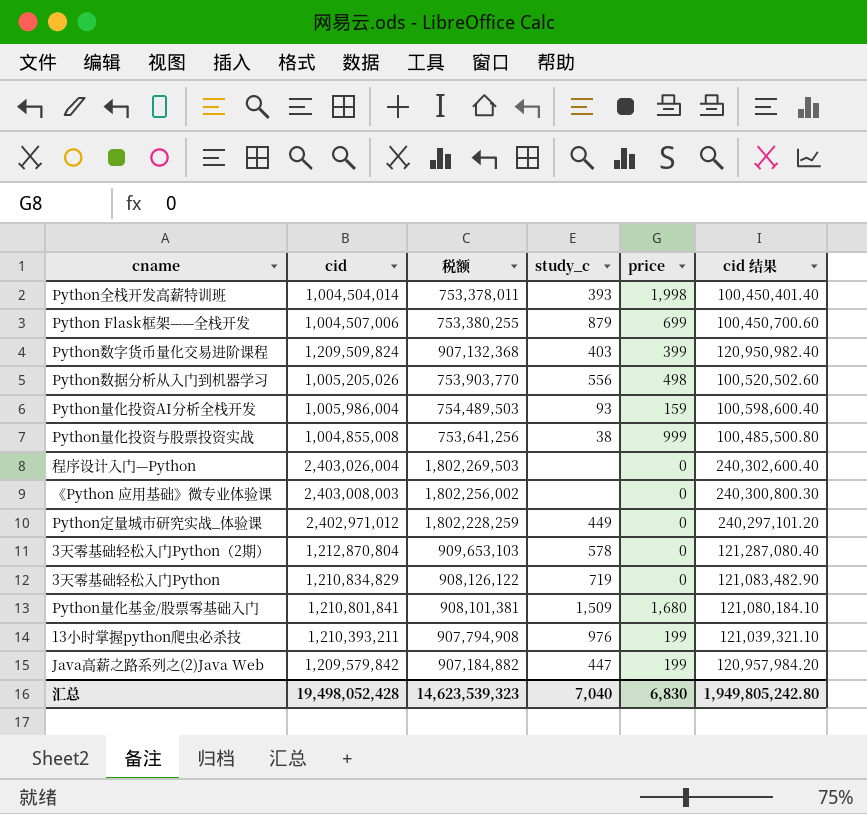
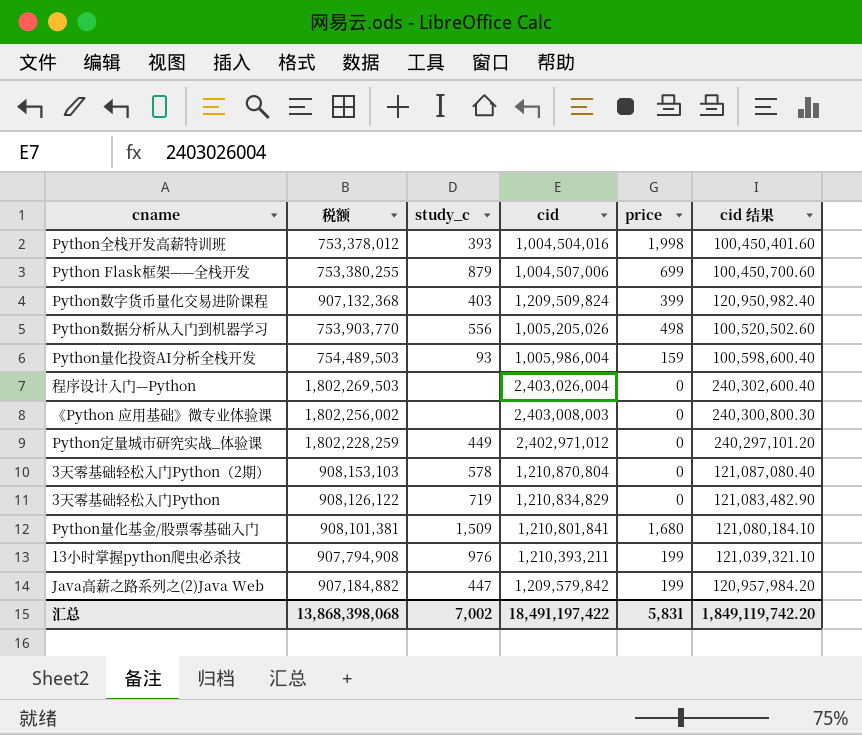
column cid | position: 2 -> 4
row Python量化投资与股票投资实战: 1,004,855,008 | 753,641,256 | 38 | 999 | 100,485,500.80 -> none
Python全栈开发高薪特训班 | 税额: 753,378,011 -> 753,378,012
Python全栈开发高薪特训班 | cid: 1,004,504,014 -> 1,004,504,016
Python全栈开发高薪特训班 | cid 结果: 100,450,401.40 -> 100,450,401.60
3天零基础轻松入门Python（2期） | 税额: 909,653,103 -> 908,153,103
3天零基础轻松入门Python（2期） | cid: 1,212,870,804 -> 1,210,870,804
3天零基础轻松入门Python（2期） | cid 结果: 121,287,080.40 -> 121,087,080.40
汇总 | 税额: 14,623,539,323 -> 13,868,398,068
汇总 | study_c: 7,040 -> 7,002
汇总 | cid: 19,498,052,428 -> 18,491,197,422
汇总 | price: 6,830 -> 5,831
汇总 | cid 结果: 1,949,805,242.80 -> 1,849,119,742.20

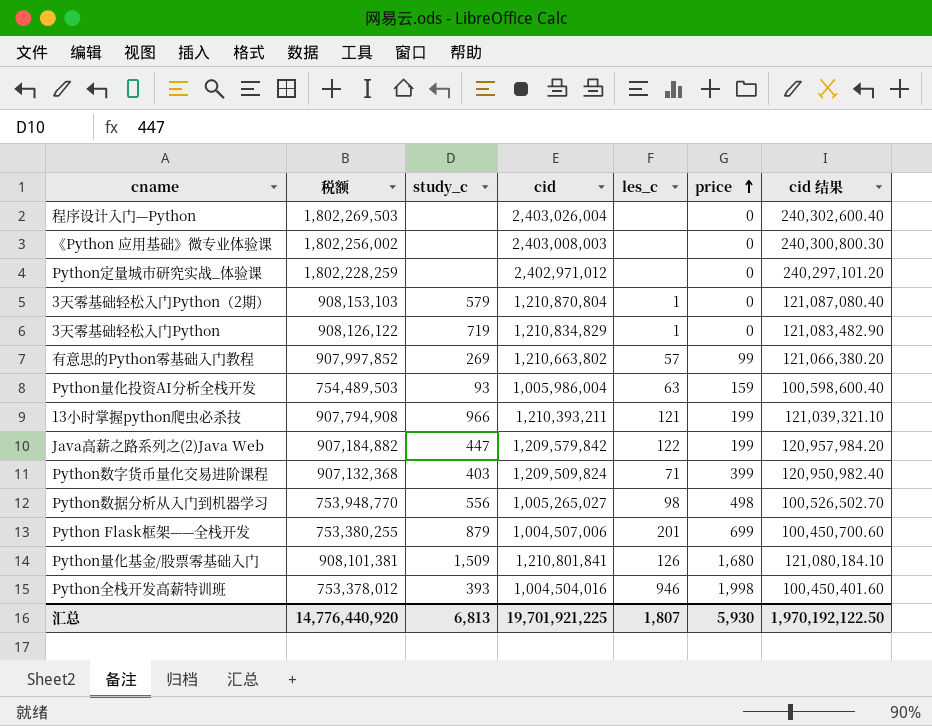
row order: none -> price ascending
column les_c | position: none -> 5
Python定量城市研究实战_体验课 | study_c: 449 -> none
3天零基础轻松入门Python（2期） | study_c: 578 -> 579
row 有意思的Python零基础入门教程: none -> 907,997,852 | 269 | 1,210,663,802 | 57 | 99 | 121,066,380.20
13小时掌握python爬虫必杀技 | study_c: 976 -> 966
Python数据分析从入门到机器学习 | 税额: 753,903,770 -> 753,948,770
Python数据分析从入门到机器学习 | cid: 1,005,205,026 -> 1,005,265,027
Python数据分析从入门到机器学习 | cid 结果: 100,520,502.60 -> 100,526,502.70
汇总 | 税额: 13,868,398,068 -> 14,776,440,920
汇总 | study_c: 7,002 -> 6,813
汇总 | cid: 18,491,197,422 -> 19,701,921,225
汇总 | price: 5,831 -> 5,930
汇总 | cid 结果: 1,849,119,742.20 -> 1,970,192,122.50

